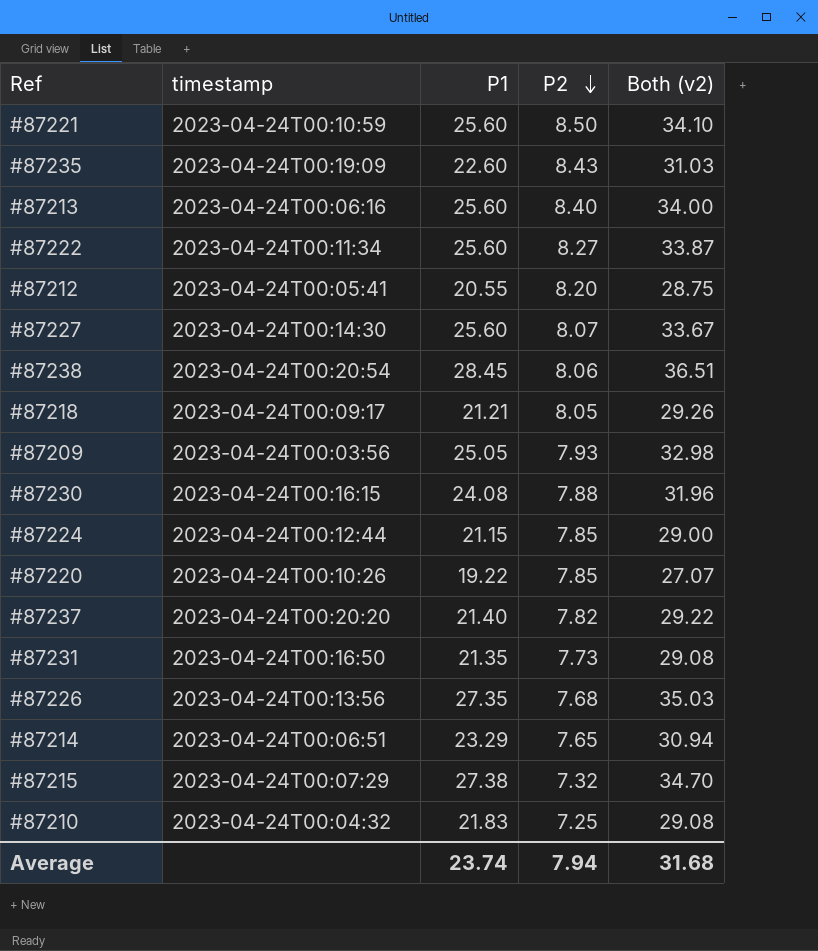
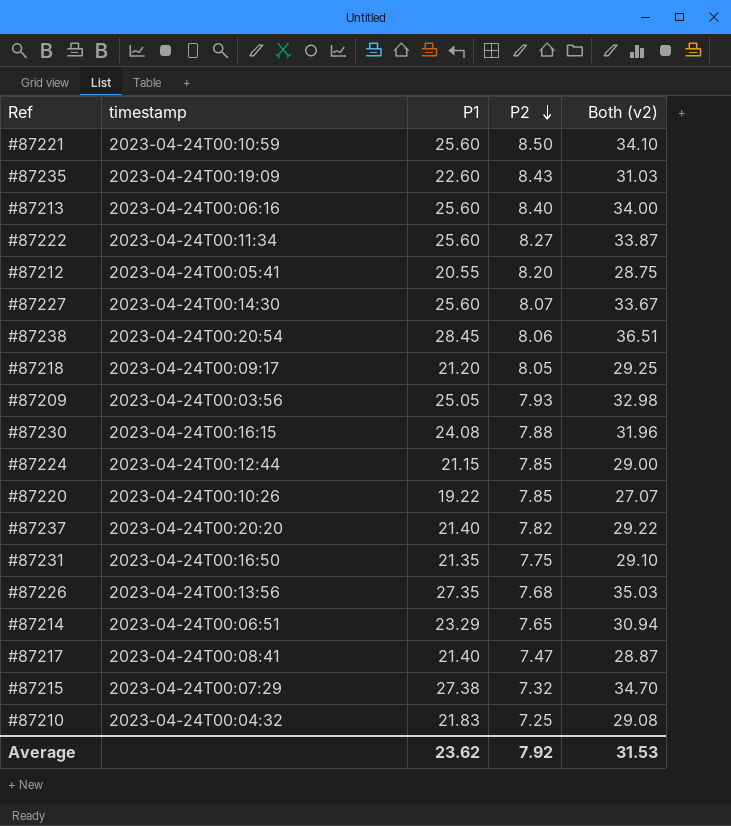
#87218 | P1: 21.21 -> 21.20
#87218 | Both (v2): 29.26 -> 29.25
#87231 | P2: 7.73 -> 7.75
#87231 | Both (v2): 29.08 -> 29.10
row #87217: none -> 2023-04-24T00:08:41 | 21.40 | 7.47 | 28.87
Average | P1: 23.74 -> 23.62
Average | P2: 7.94 -> 7.92
Average | Both (v2): 31.68 -> 31.53

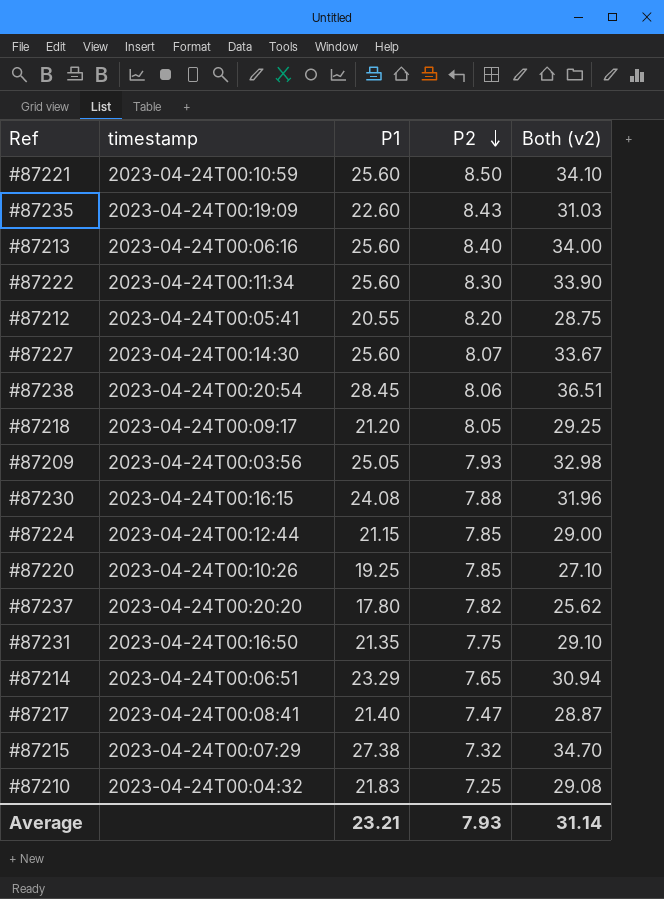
row #87226: 2023-04-24T00:13:56 | 27.35 | 7.68 | 35.03 -> none
#87222 | P2: 8.27 -> 8.30
#87222 | Both (v2): 33.87 -> 33.90
#87220 | P1: 19.22 -> 19.25
#87220 | Both (v2): 27.07 -> 27.10
#87237 | P1: 21.40 -> 17.80
#87237 | Both (v2): 29.22 -> 25.62
Average | P1: 23.62 -> 23.21
Average | P2: 7.92 -> 7.93
Average | Both (v2): 31.53 -> 31.14

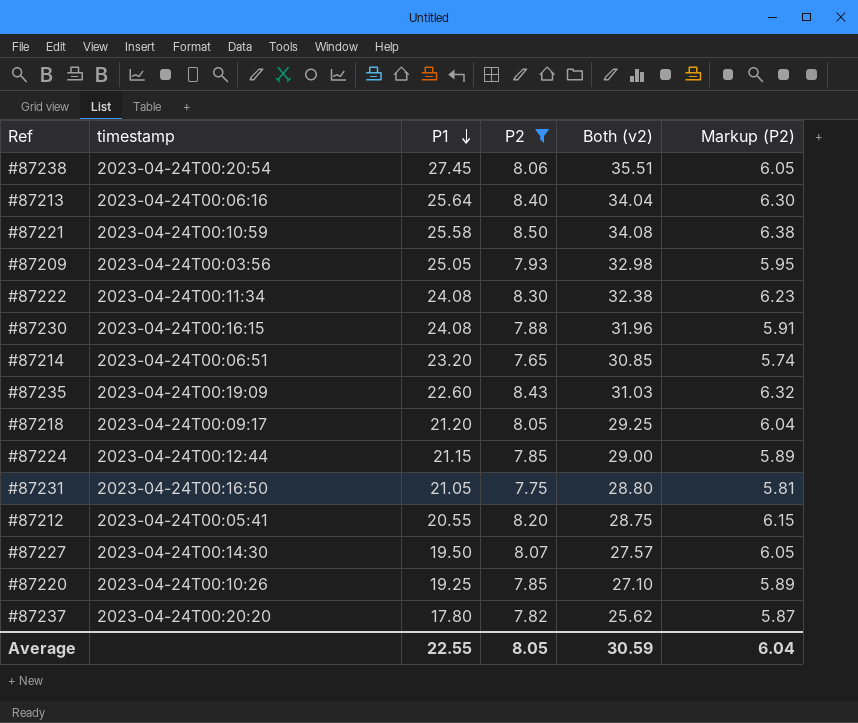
filter: none -> P2 >= 7.65
row order: P2 descending -> P1 descending
column Markup (P2) | formula: none -> [P2] * 0.75
#87238 | P1: 28.45 -> 27.45
#87238 | Both (v2): 36.51 -> 35.51
#87213 | P1: 25.60 -> 25.64
#87213 | Both (v2): 34.00 -> 34.04
#87221 | P1: 25.60 -> 25.58
#87221 | Both (v2): 34.10 -> 34.08
#87222 | P1: 25.60 -> 24.08
#87222 | Both (v2): 33.90 -> 32.38
#87214 | P1: 23.29 -> 23.20
#87214 | Both (v2): 30.94 -> 30.85
#87231 | P1: 21.35 -> 21.05
#87231 | Both (v2): 29.10 -> 28.80
#87227 | P1: 25.60 -> 19.50
#87227 | Both (v2): 33.67 -> 27.57
Average | P1: 23.21 -> 22.55
Average | P2: 7.93 -> 8.05
Average | Both (v2): 31.14 -> 30.59

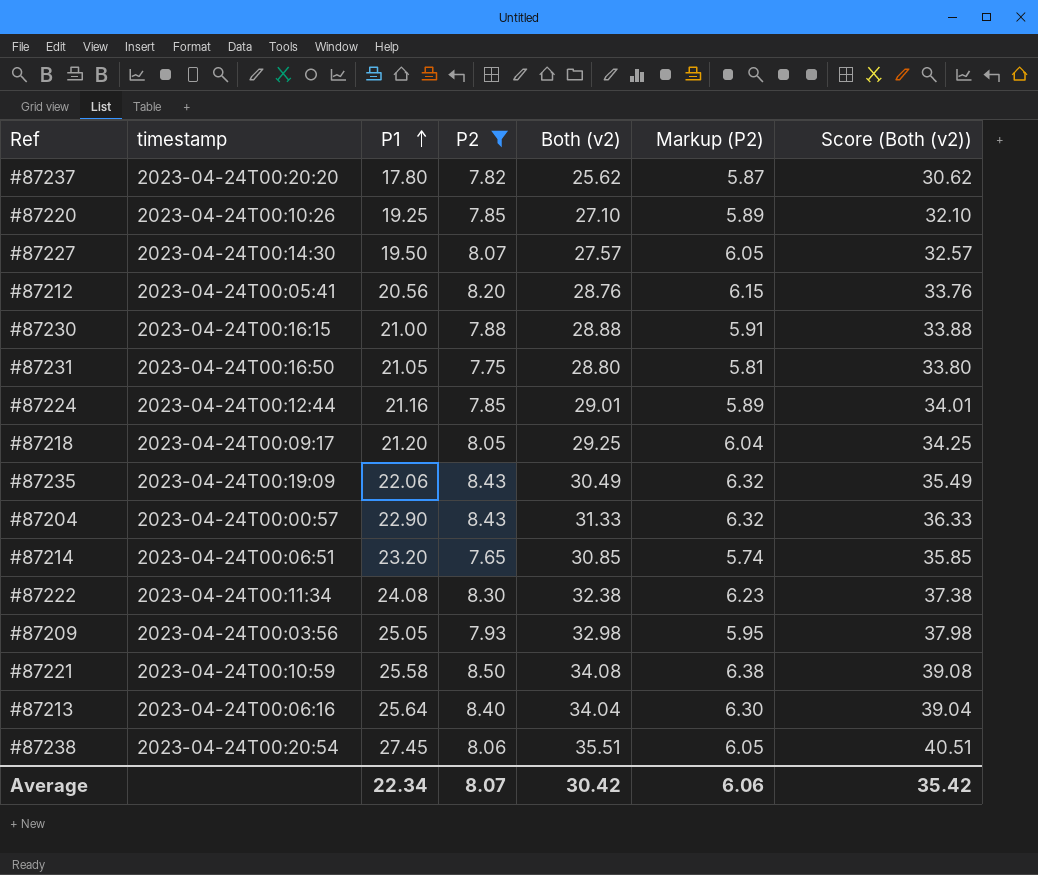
row order: P1 descending -> P1 ascending
column Score (Both (v2)) | formula: none -> [Both (v2)] + 5
#87212 | P1: 20.55 -> 20.56
#87212 | Both (v2): 28.75 -> 28.76
#87230 | P1: 24.08 -> 21.00
#87230 | Both (v2): 31.96 -> 28.88
#87224 | P1: 21.15 -> 21.16
#87224 | Both (v2): 29.00 -> 29.01
#87235 | P1: 22.60 -> 22.06
#87235 | Both (v2): 31.03 -> 30.49
row #87204: none -> 2023-04-24T00:00:57 | 22.90 | 8.43 | 31.33 | 6.32 | 36.33
Average | P1: 22.55 -> 22.34
Average | P2: 8.05 -> 8.07
Average | Both (v2): 30.59 -> 30.42
Average | Markup (P2): 6.04 -> 6.06

